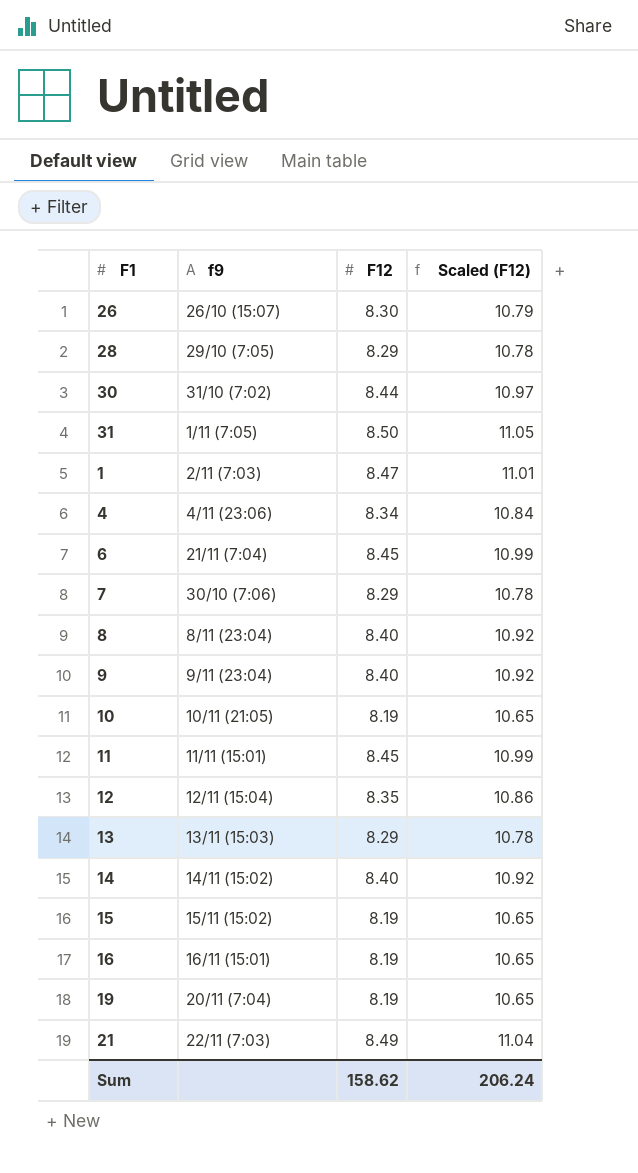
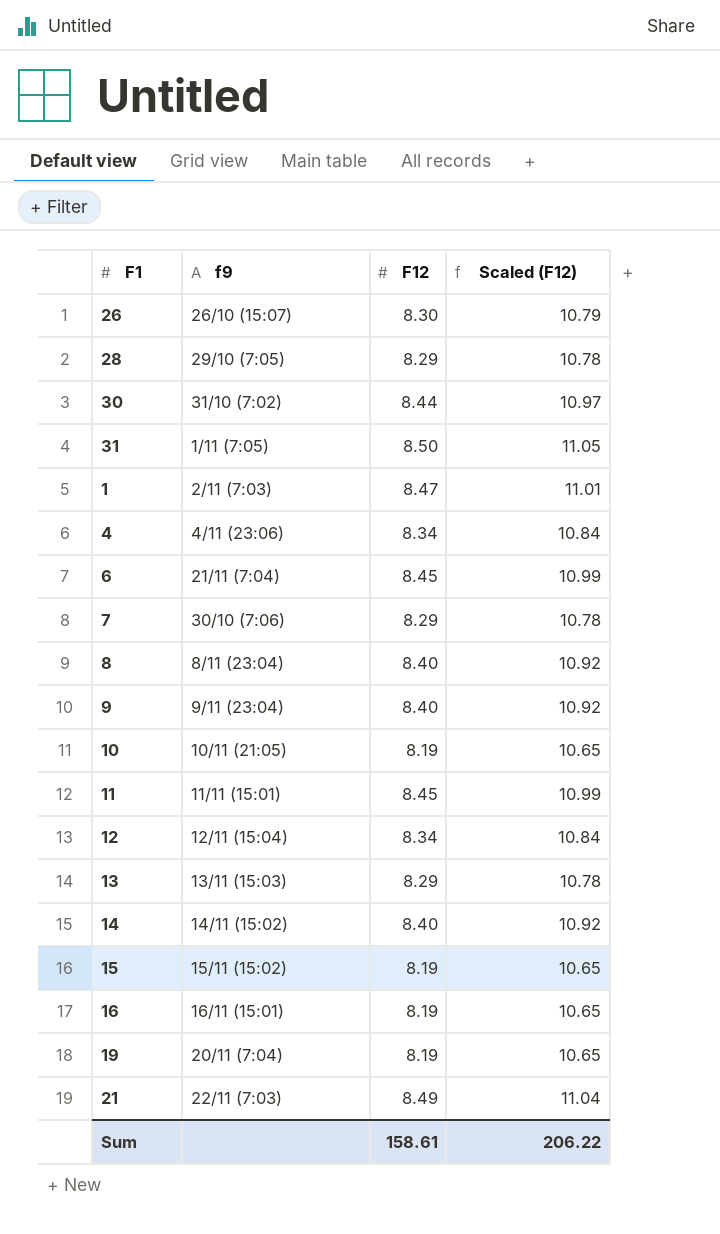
12 | F12: 8.35 -> 8.34
12 | Scaled (F12): 10.86 -> 10.84
Sum | F12: 158.62 -> 158.61
Sum | Scaled (F12): 206.24 -> 206.22

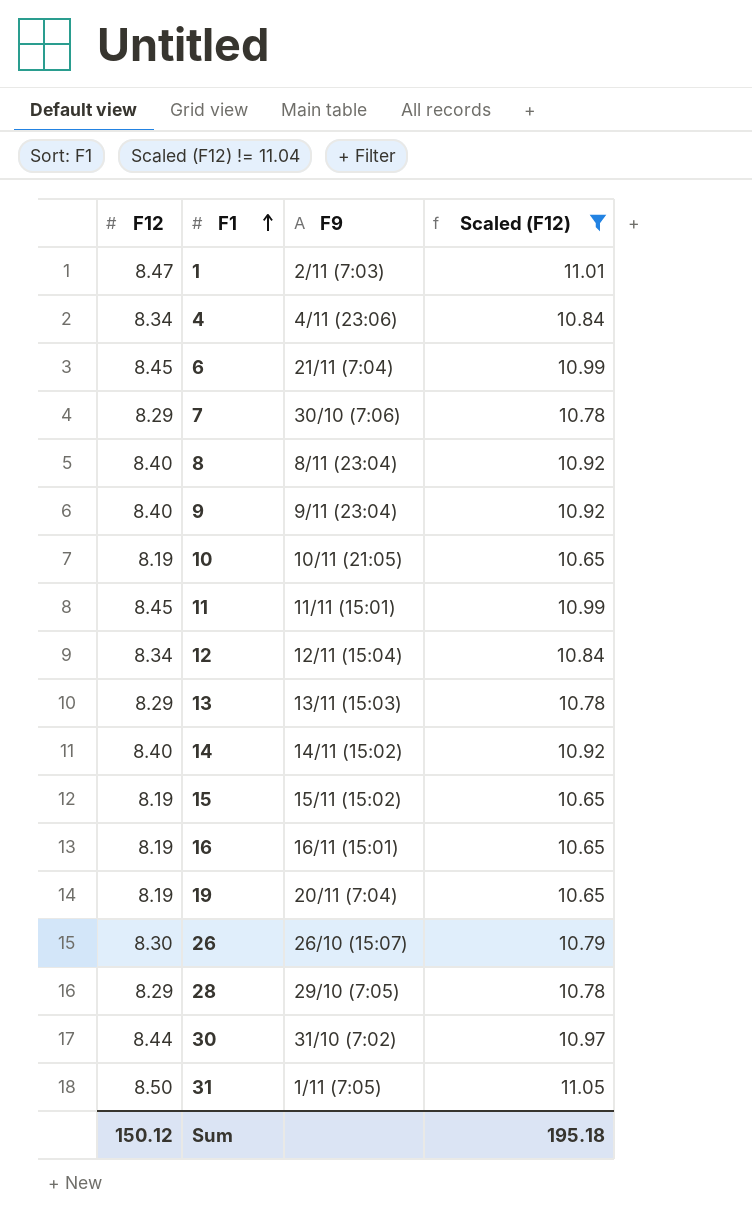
filter: none -> Scaled (F12) != 11.04
row order: none -> F1 ascending
column F12 | position: 3 -> 1
column name: f9 -> F9
Sum | F12: 158.61 -> 150.12
Sum | Scaled (F12): 206.22 -> 195.18

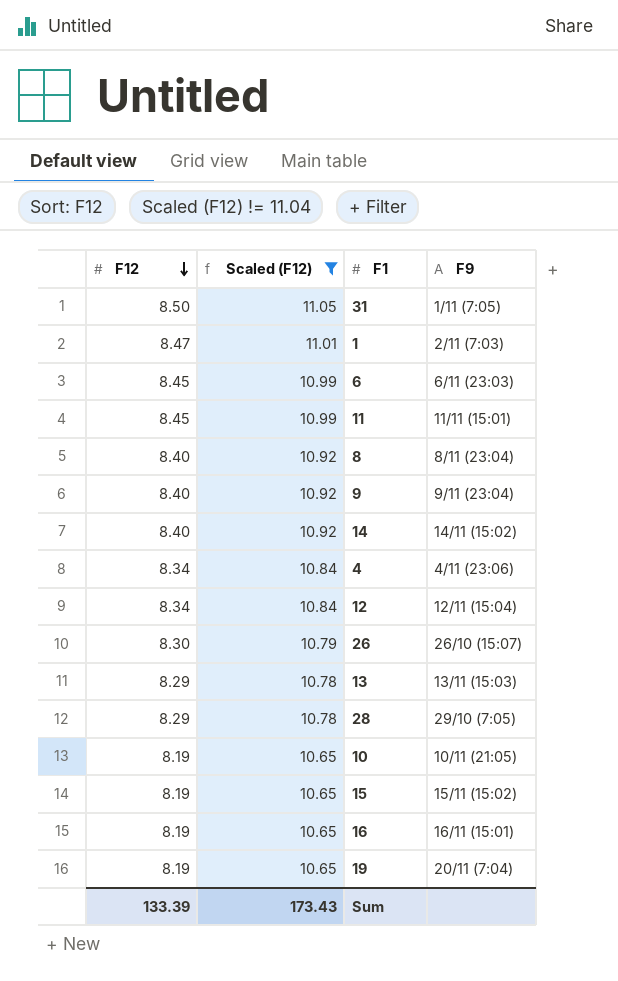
row order: F1 ascending -> F12 descending
column Scaled (F12) | position: 4 -> 2
row 7: 8.29 | 30/10 (7:06) | 10.78 -> none
row 30: 8.44 | 31/10 (7:02) | 10.97 -> none
6 | F9: 21/11 (7:04) -> 6/11 (23:03)
Sum | F12: 150.12 -> 133.39
Sum | Scaled (F12): 195.18 -> 173.43

